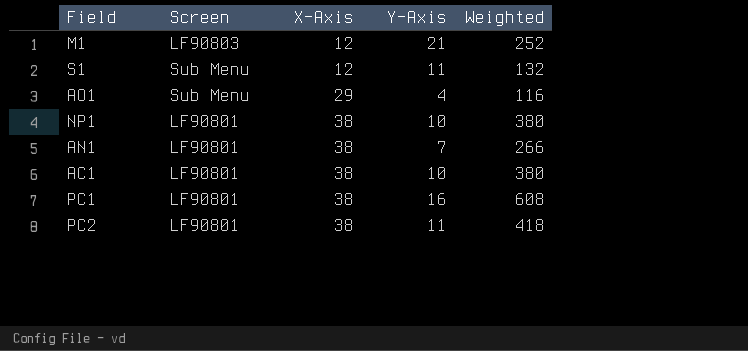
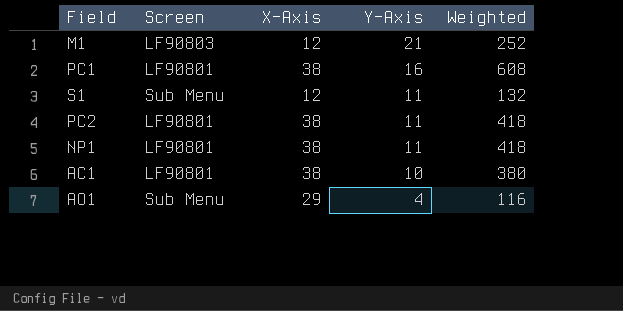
row order: X-Axis ascending -> Y-Axis descending
row AN1: LF90801 | 38 | 7 | 266 -> none
NP1 | Y-Axis: 10 -> 11
NP1 | Weighted: 380 -> 418

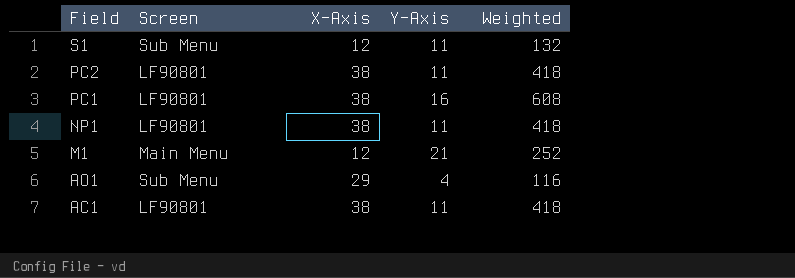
row order: Y-Axis descending -> Field descending
M1 | Screen: LF90803 -> Main Menu
AC1 | Y-Axis: 10 -> 11
AC1 | Weighted: 380 -> 418

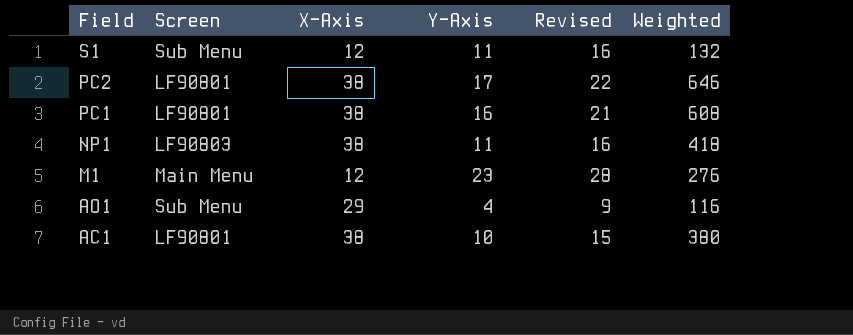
column Revised | formula: none -> [Y-Axis] + 5
PC2 | Y-Axis: 11 -> 17
PC2 | Weighted: 418 -> 646
NP1 | Screen: LF90801 -> LF90803
M1 | Y-Axis: 21 -> 23
M1 | Weighted: 252 -> 276
AC1 | Y-Axis: 11 -> 10
AC1 | Weighted: 418 -> 380

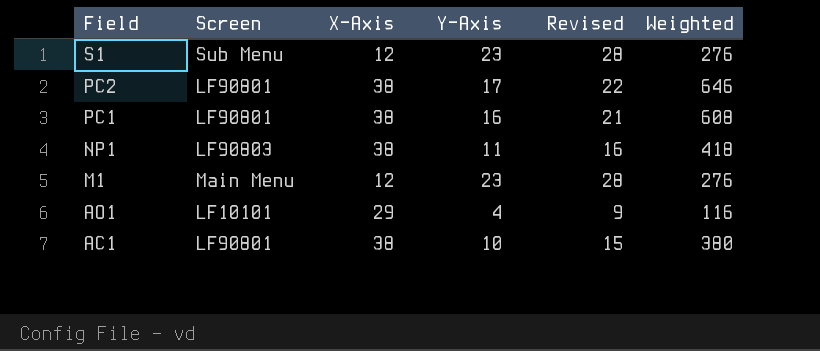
S1 | Y-Axis: 11 -> 23
S1 | Revised: 16 -> 28
S1 | Weighted: 132 -> 276
AO1 | Screen: Sub Menu -> LF10101

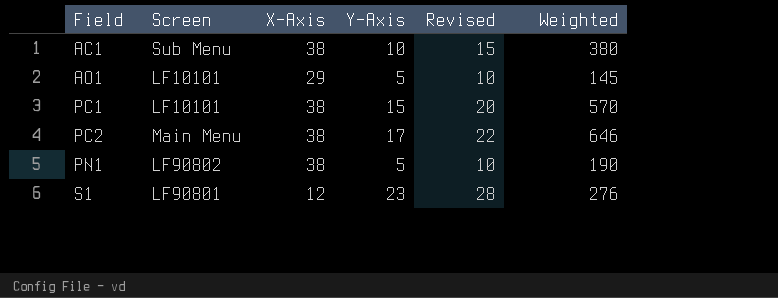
row order: Field descending -> Field ascending
row NP1: LF90803 | 38 | 11 | 16 | 418 -> none
row M1: Main Menu | 12 | 23 | 28 | 276 -> none
AC1 | Screen: LF90801 -> Sub Menu
AO1 | Y-Axis: 4 -> 5
AO1 | Revised: 9 -> 10
AO1 | Weighted: 116 -> 145
PC1 | Screen: LF90801 -> LF10101
PC1 | Y-Axis: 16 -> 15
PC1 | Revised: 21 -> 20
PC1 | Weighted: 608 -> 570
PC2 | Screen: LF90801 -> Main Menu
row PN1: none -> LF90802 | 38 | 5 | 10 | 190
S1 | Screen: Sub Menu -> LF90801

